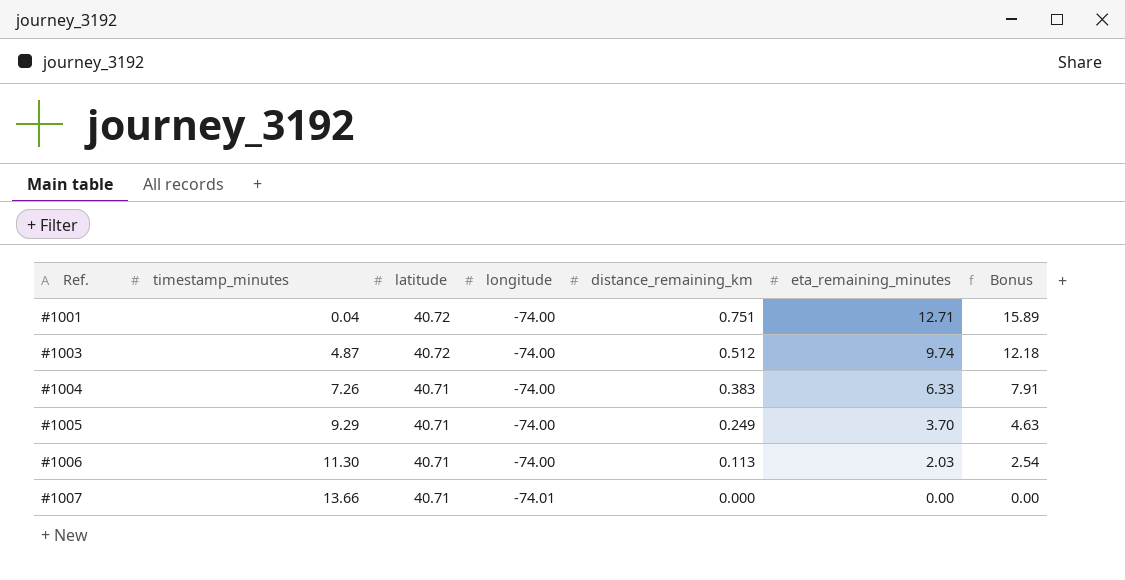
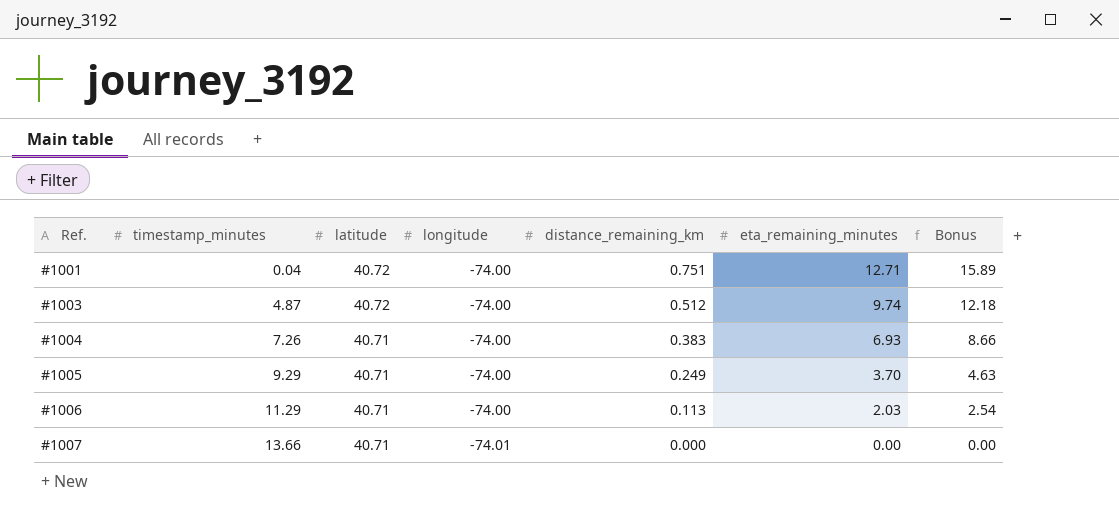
#1004 | eta_remaining_minutes: 6.33 -> 6.93
#1004 | Bonus: 7.91 -> 8.66
#1006 | timestamp_minutes: 11.30 -> 11.29

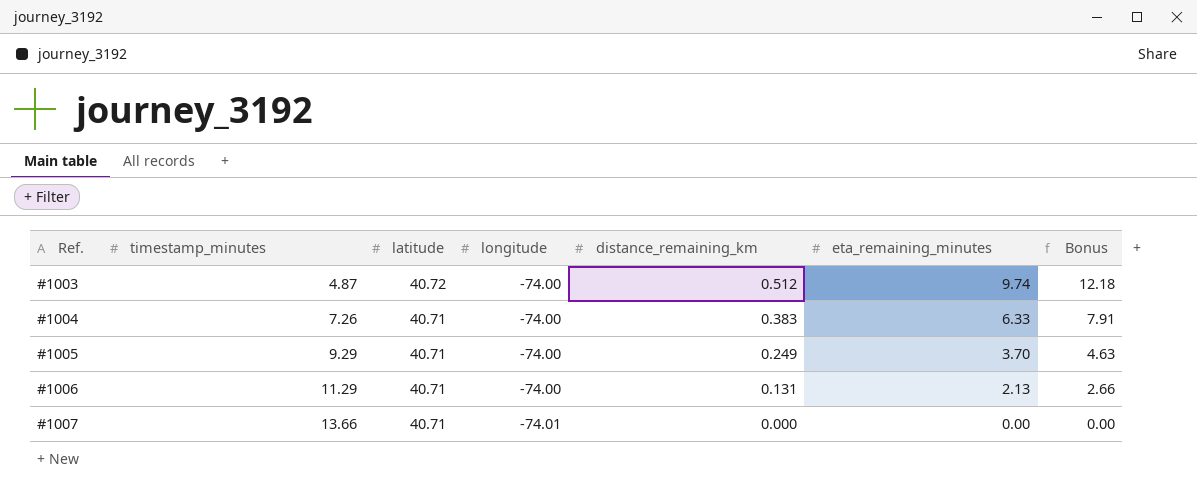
row #1001: 0.04 | 40.72 | -74.00 | 0.751 | 12.71 | 15.89 -> none
#1004 | eta_remaining_minutes: 6.93 -> 6.33
#1004 | Bonus: 8.66 -> 7.91
#1006 | distance_remaining_km: 0.113 -> 0.131
#1006 | eta_remaining_minutes: 2.03 -> 2.13
#1006 | Bonus: 2.54 -> 2.66

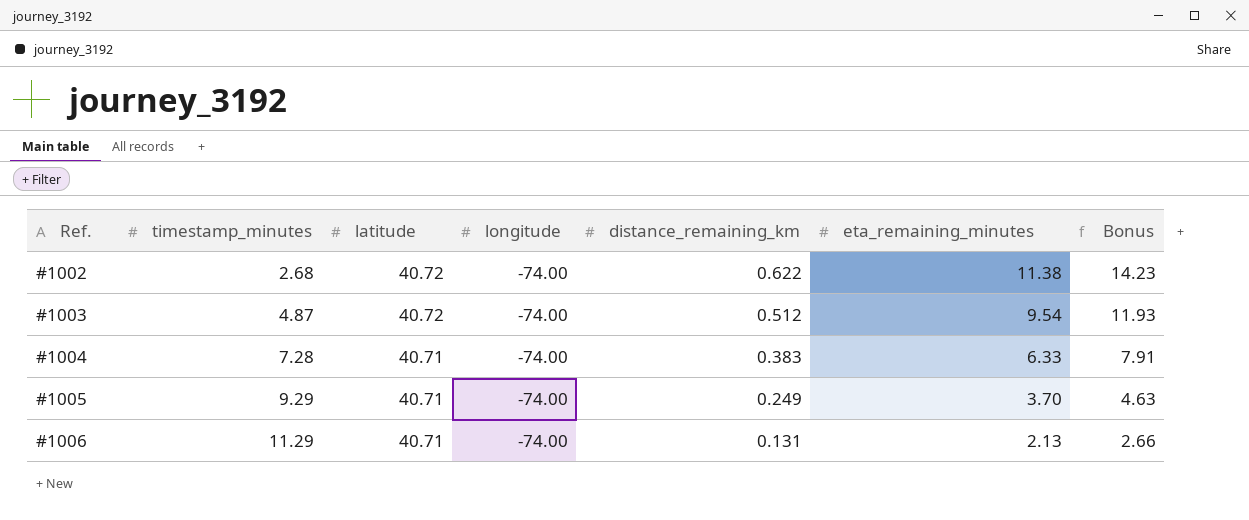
row #1007: 13.66 | 40.71 | -74.01 | 0.000 | 0.00 | 0.00 -> none
row #1002: none -> 2.68 | 40.72 | -74.00 | 0.622 | 11.38 | 14.23
#1003 | eta_remaining_minutes: 9.74 -> 9.54
#1003 | Bonus: 12.18 -> 11.93
#1004 | timestamp_minutes: 7.26 -> 7.28

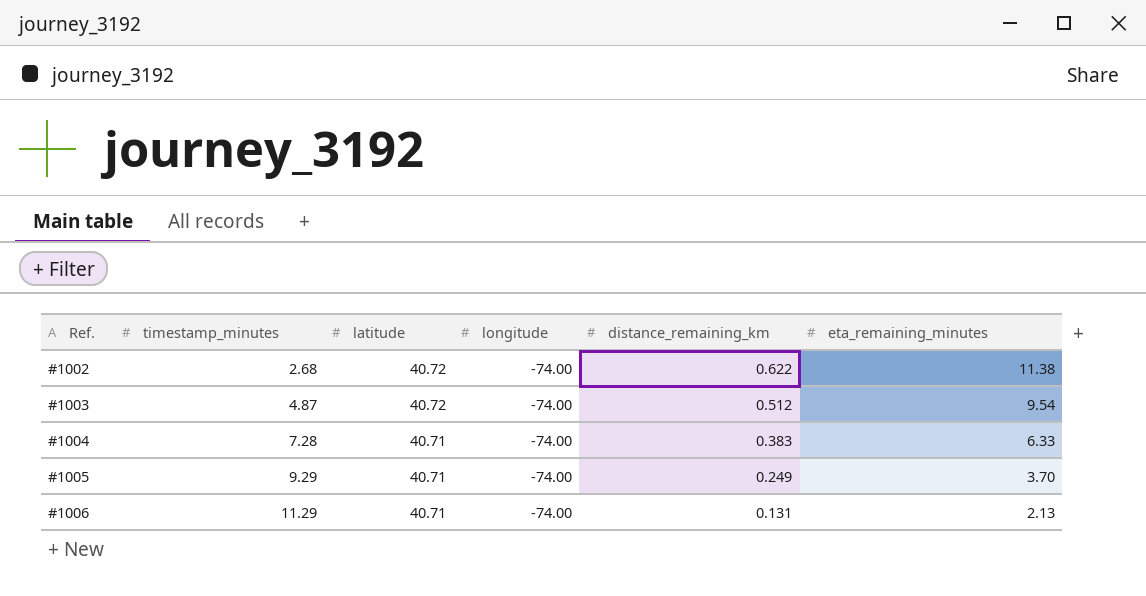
column Bonus | formula: [eta_remaining_minutes] * 1.25 -> none

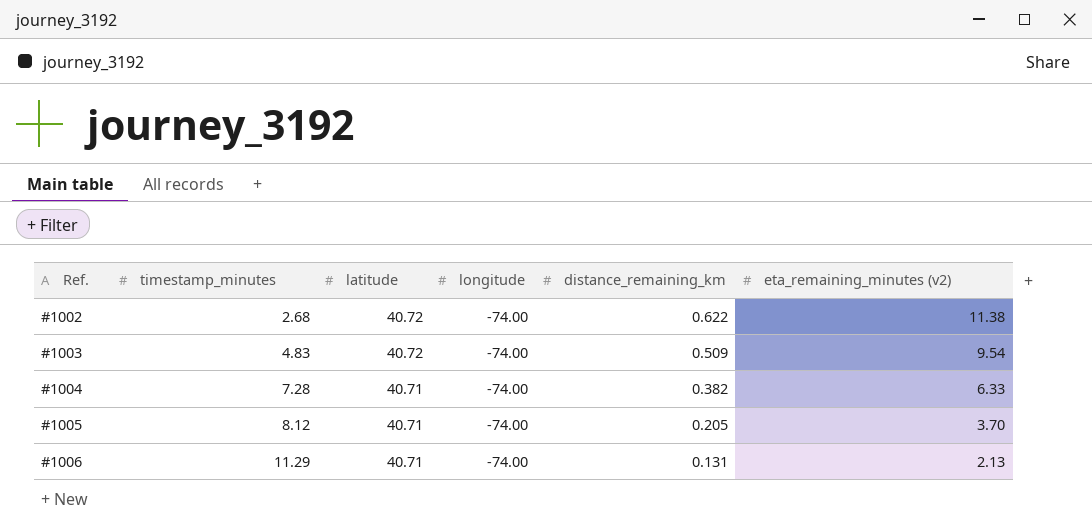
column name: eta_remaining_minutes -> eta_remaining_minutes (v2)
#1003 | timestamp_minutes: 4.87 -> 4.83
#1003 | distance_remaining_km: 0.512 -> 0.509
#1004 | distance_remaining_km: 0.383 -> 0.382
#1005 | timestamp_minutes: 9.29 -> 8.12
#1005 | distance_remaining_km: 0.249 -> 0.205

